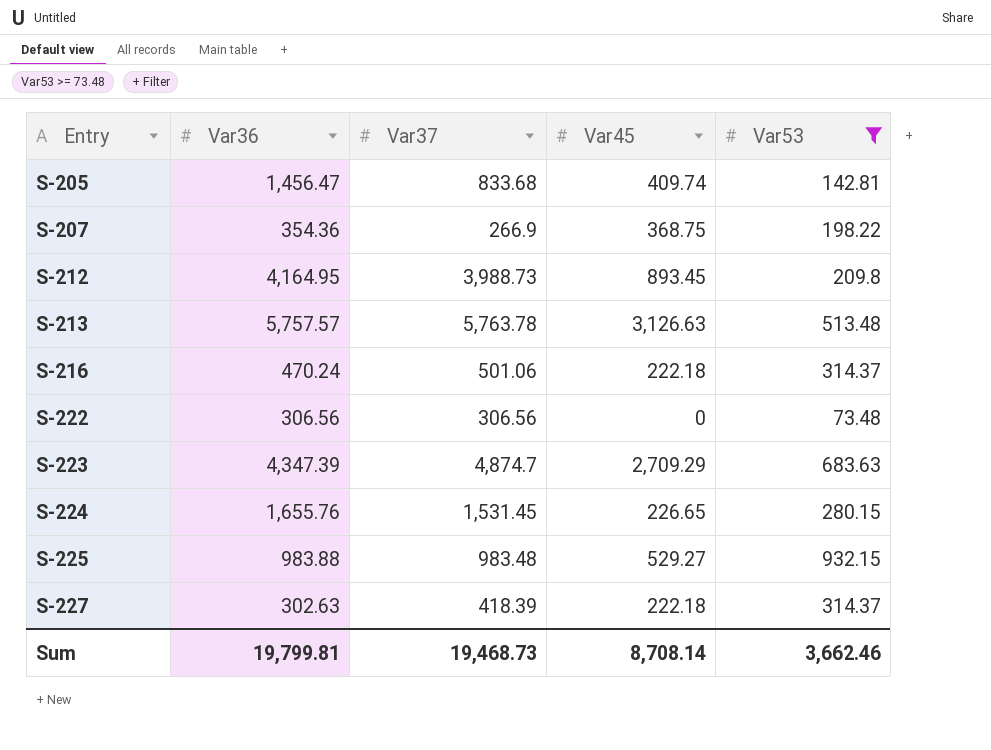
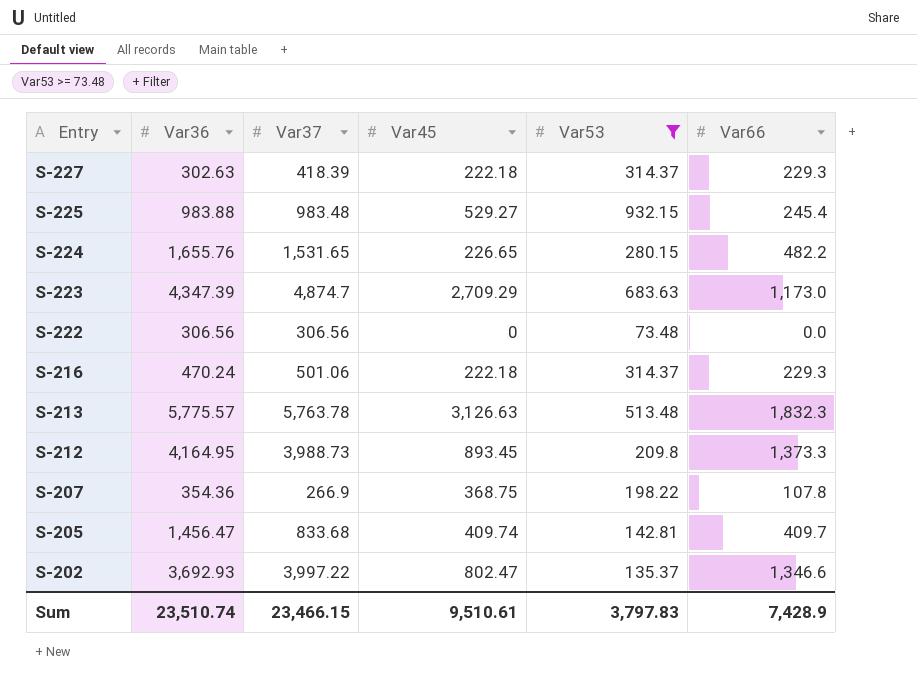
row order: Entry ascending -> Entry descending
column Var66 | position: none -> 6
S-224 | Var37: 1,531.45 -> 1,531.65
S-213 | Var36: 5,757.57 -> 5,775.57
row S-202: none -> 3,692.93 | 3,997.22 | 802.47 | 135.37 | 1,346.6
Sum | Var36: 19,799.81 -> 23,510.74
Sum | Var37: 19,468.73 -> 23,466.15
Sum | Var45: 8,708.14 -> 9,510.61
Sum | Var53: 3,662.46 -> 3,797.83

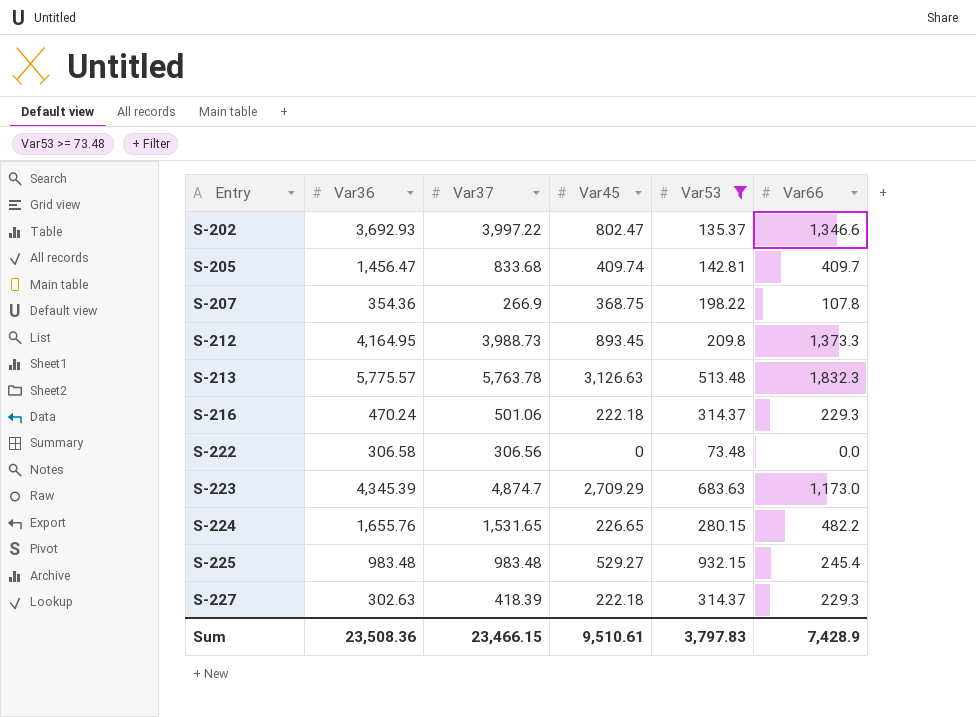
row order: Entry descending -> Entry ascending
S-222 | Var36: 306.56 -> 306.58
S-223 | Var36: 4,347.39 -> 4,345.39
S-225 | Var36: 983.88 -> 983.48
Sum | Var36: 23,510.74 -> 23,508.36

